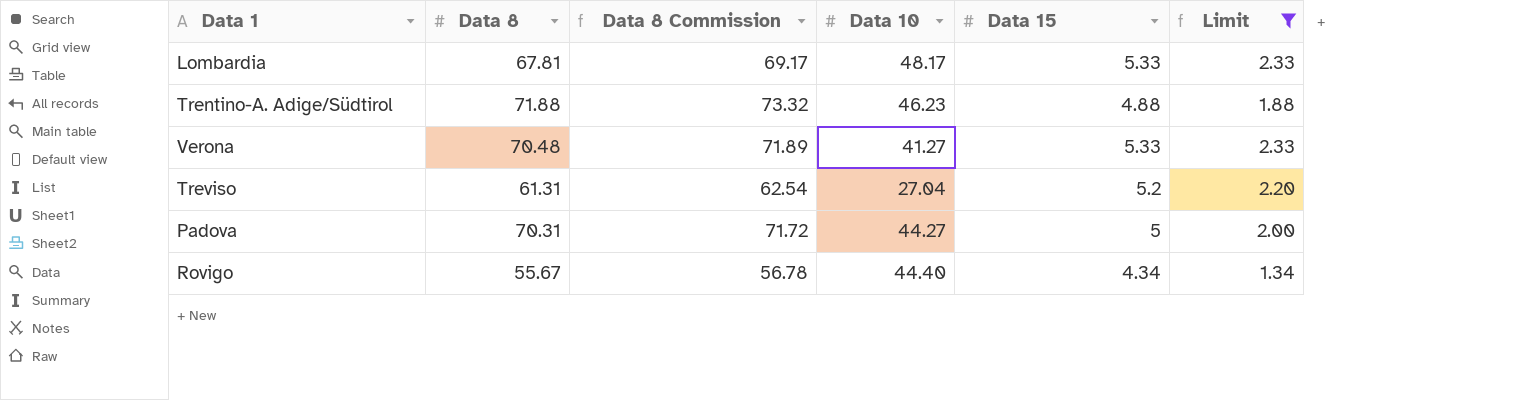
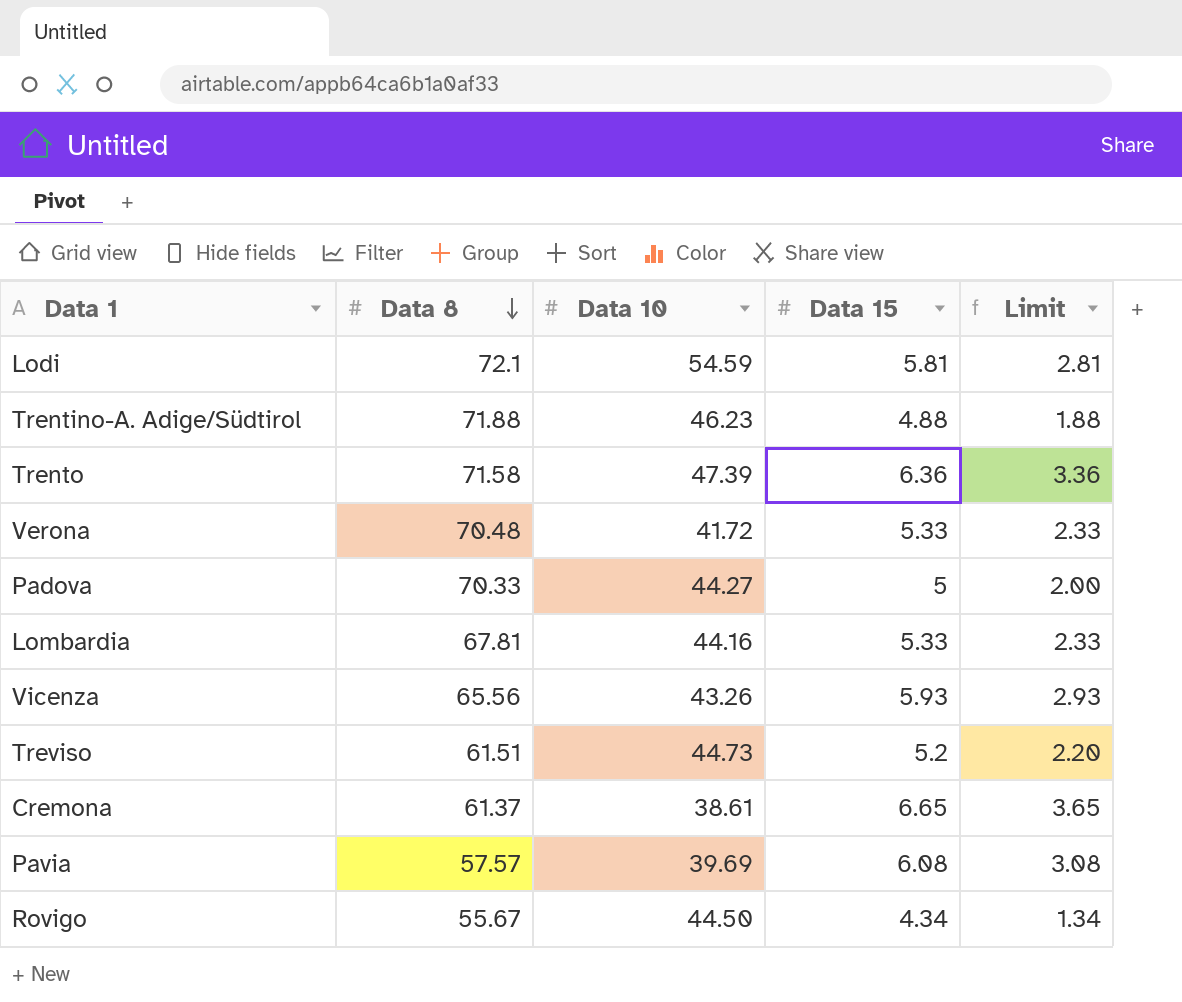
filter: Limit <= 2.33 -> none
row order: none -> Data 8 descending
column Data 8 Commission | formula: [Data 8] * 1.02 -> none
Verona | Data 10: 41.27 -> 41.72
Padova | Data 8: 70.31 -> 70.33
Lombardia | Data 10: 48.17 -> 44.16
Treviso | Data 8: 61.31 -> 61.51
Treviso | Data 10: 27.04 -> 44.73
Rovigo | Data 10: 44.40 -> 44.50

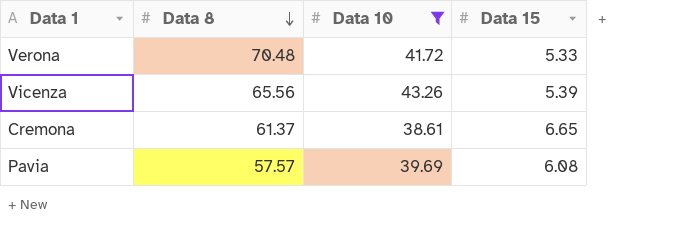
filter: none -> Data 10 <= 43.26
column Limit | formula: [Data 15] - 3 -> none
Vicenza | Data 15: 5.93 -> 5.39

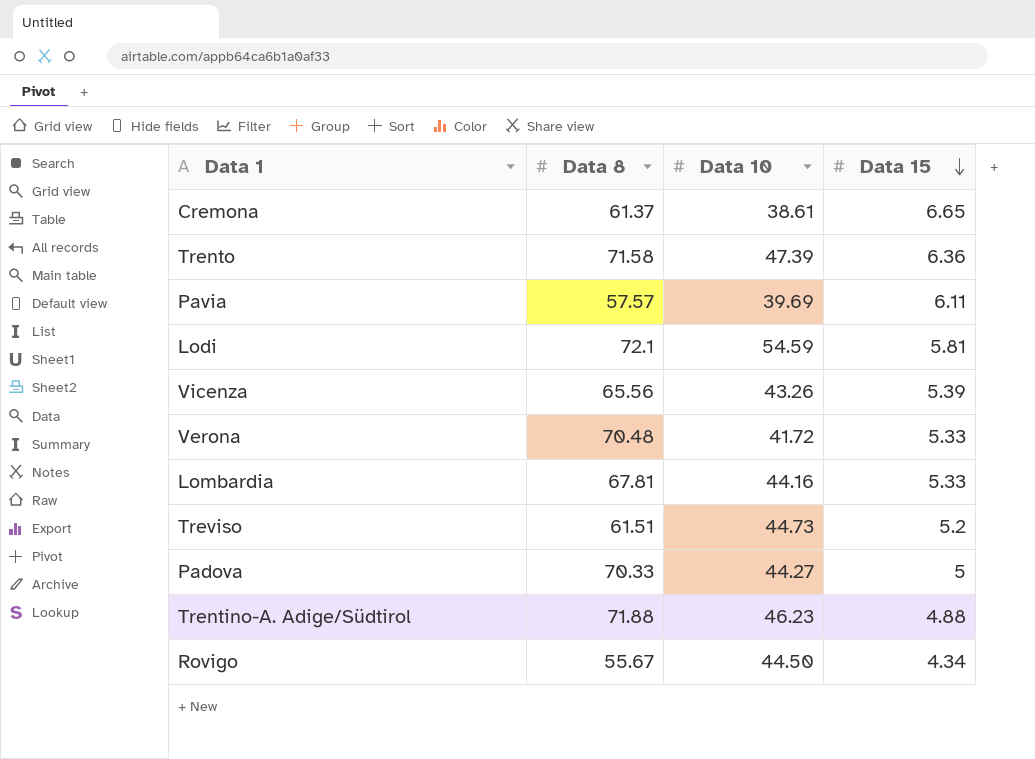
filter: Data 10 <= 43.26 -> none
row order: Data 8 descending -> Data 15 descending
Pavia | Data 15: 6.08 -> 6.11

